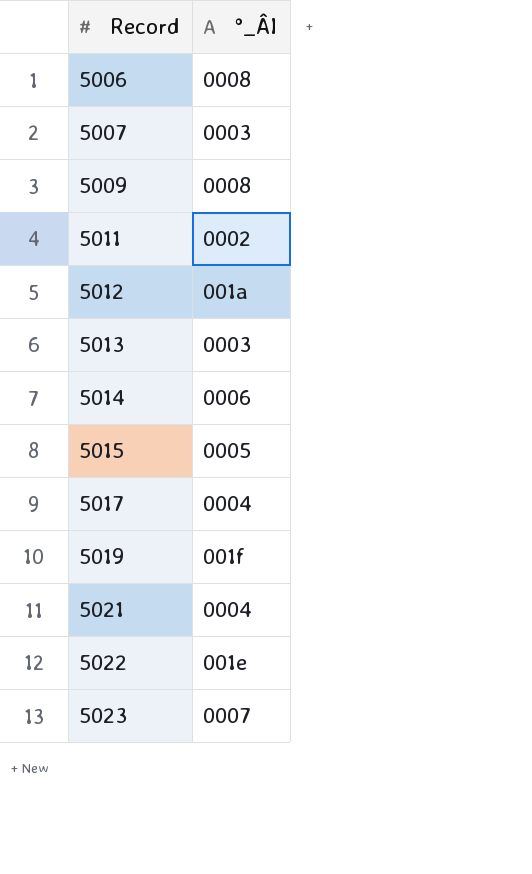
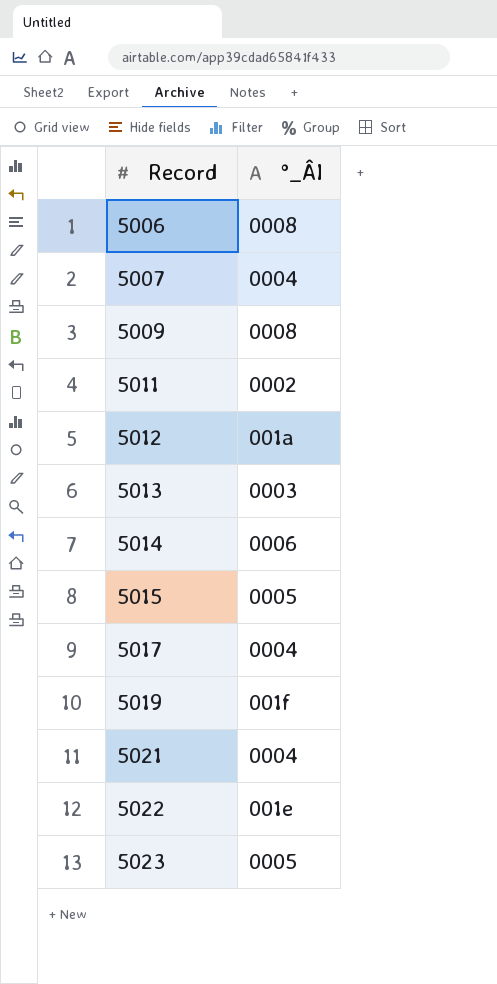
5007 | °_ÂI: 0003 -> 0004
5023 | °_ÂI: 0007 -> 0005

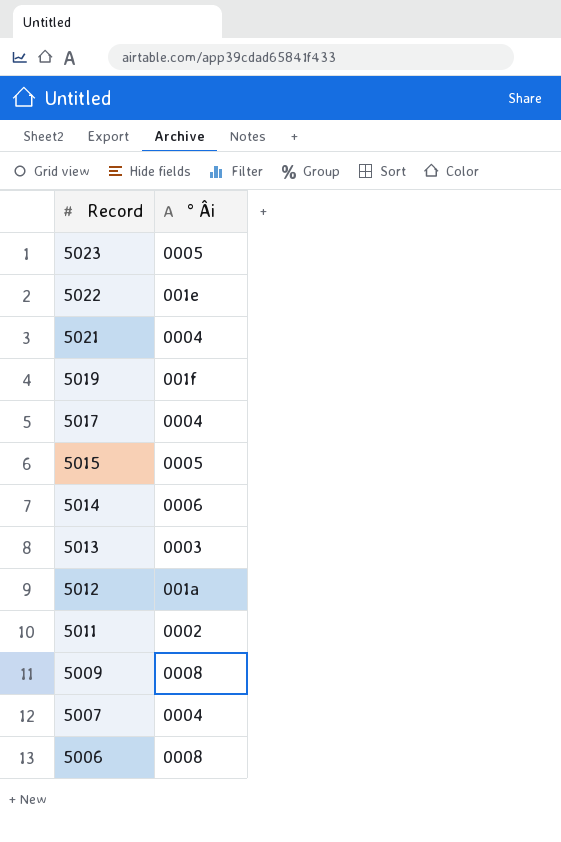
row order: Record ascending -> Record descending
column name: °_ÂI -> ° Âi

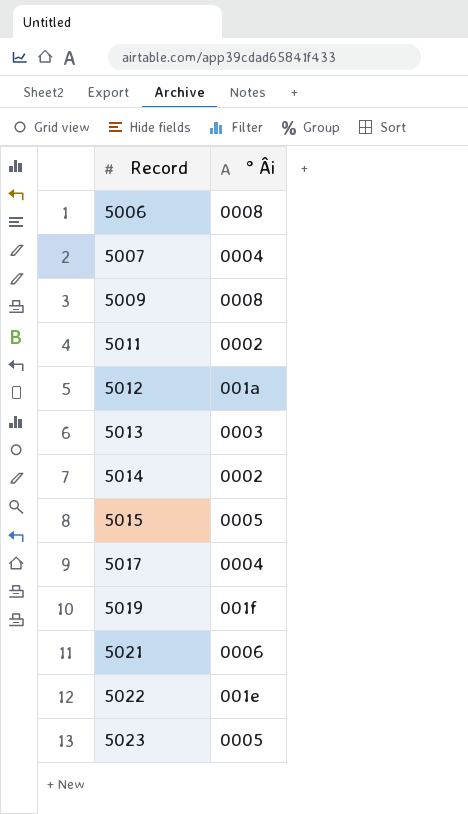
row order: Record descending -> Record ascending
5014 | ° Âi: 0006 -> 0002
5021 | ° Âi: 0004 -> 0006

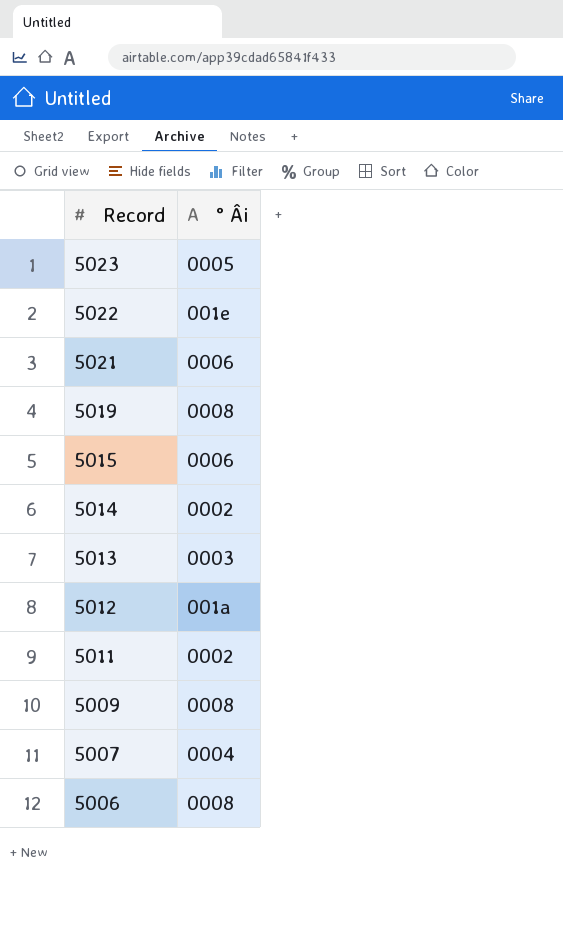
row order: Record ascending -> Record descending
row 5017: 0004 -> none
5019 | ° Âi: 001f -> 0008
5015 | ° Âi: 0005 -> 0006

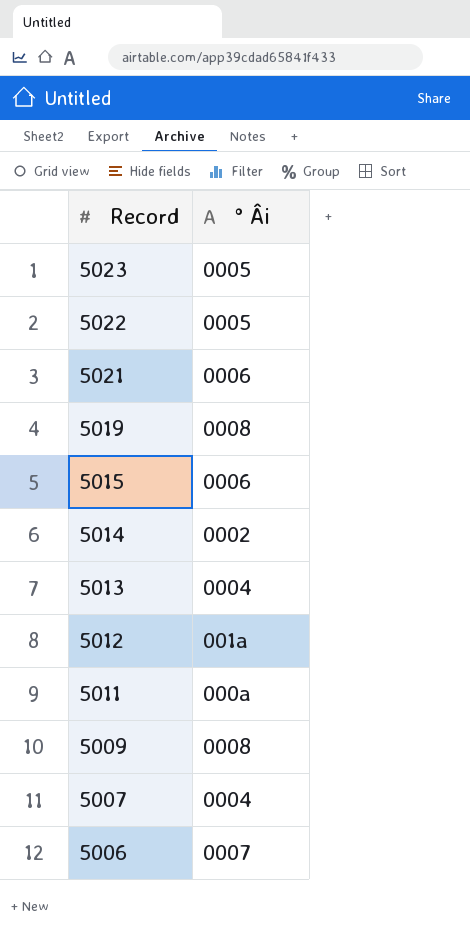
5022 | ° Âi: 001e -> 0005
5013 | ° Âi: 0003 -> 0004
5011 | ° Âi: 0002 -> 000a
5006 | ° Âi: 0008 -> 0007

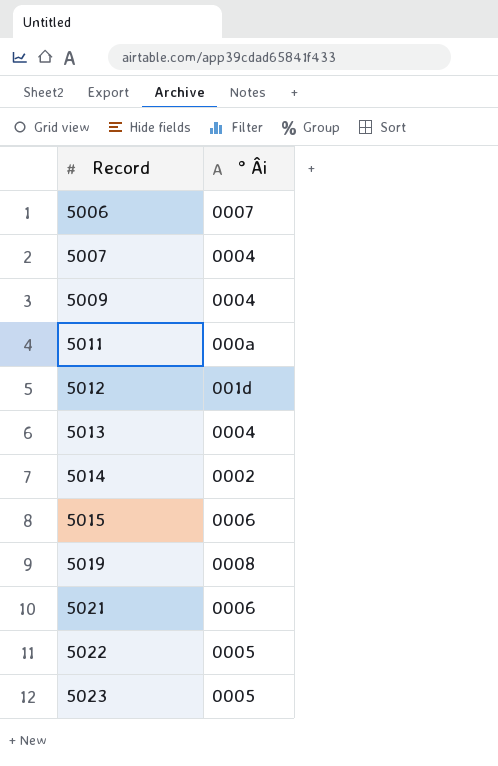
row order: Record descending -> Record ascending
5009 | ° Âi: 0008 -> 0004
5012 | ° Âi: 001a -> 001d

